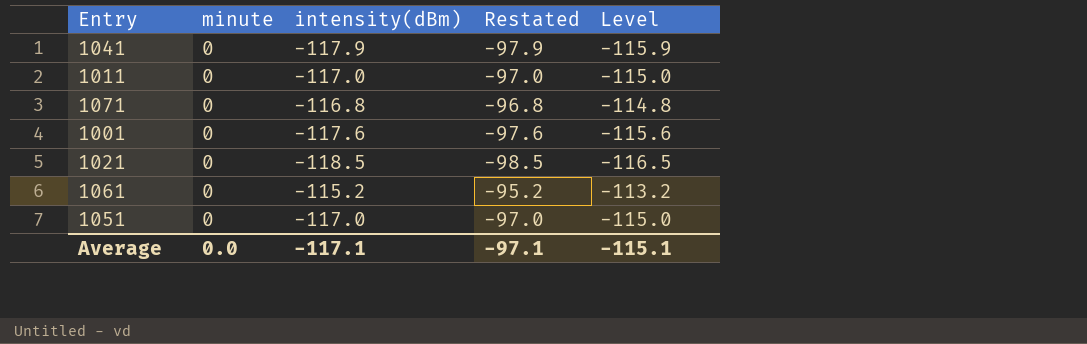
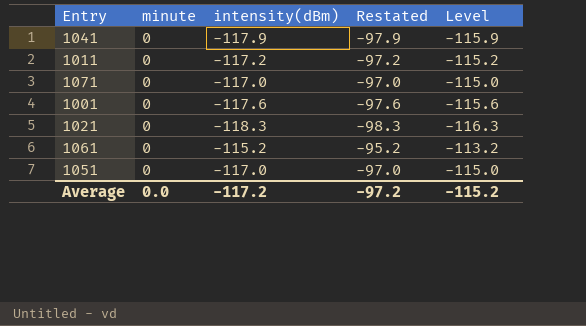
1011 | intensity(dBm): -117.0 -> -117.2
1011 | Restated: -97.0 -> -97.2
1011 | Level: -115.0 -> -115.2
1071 | intensity(dBm): -116.8 -> -117.0
1071 | Restated: -96.8 -> -97.0
1071 | Level: -114.8 -> -115.0
1021 | intensity(dBm): -118.5 -> -118.3
1021 | Restated: -98.5 -> -98.3
1021 | Level: -116.5 -> -116.3
Average | intensity(dBm): -117.1 -> -117.2
Average | Restated: -97.1 -> -97.2
Average | Level: -115.1 -> -115.2

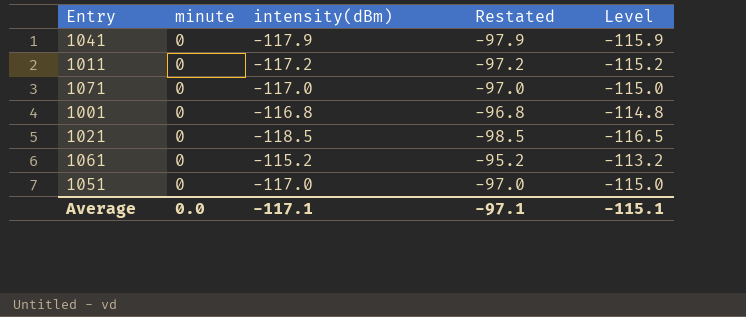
1001 | intensity(dBm): -117.6 -> -116.8
1001 | Restated: -97.6 -> -96.8
1001 | Level: -115.6 -> -114.8
1021 | intensity(dBm): -118.3 -> -118.5
1021 | Restated: -98.3 -> -98.5
1021 | Level: -116.3 -> -116.5
Average | intensity(dBm): -117.2 -> -117.1
Average | Restated: -97.2 -> -97.1
Average | Level: -115.2 -> -115.1

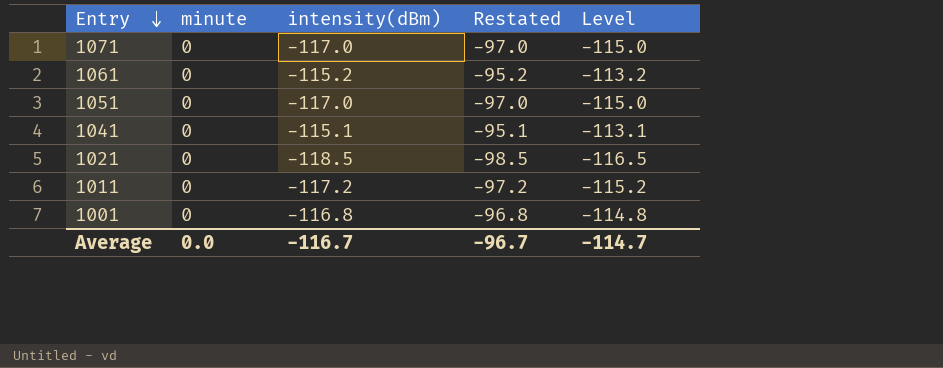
row order: none -> Entry descending
1041 | intensity(dBm): -117.9 -> -115.1
1041 | Restated: -97.9 -> -95.1
1041 | Level: -115.9 -> -113.1
Average | intensity(dBm): -117.1 -> -116.7
Average | Restated: -97.1 -> -96.7
Average | Level: -115.1 -> -114.7

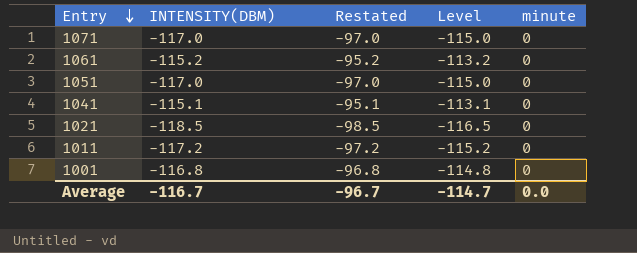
column name: intensity(dBm) -> INTENSITY(DBM)
column minute | position: 2 -> 5

